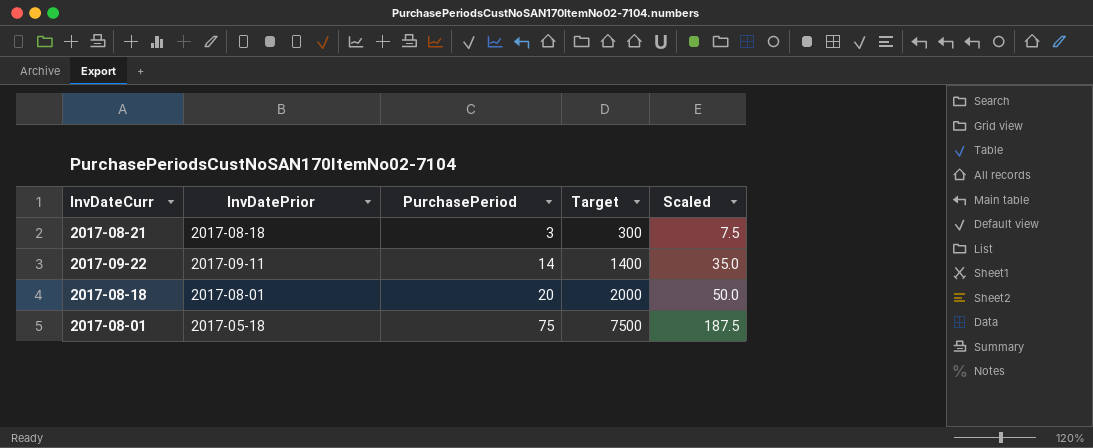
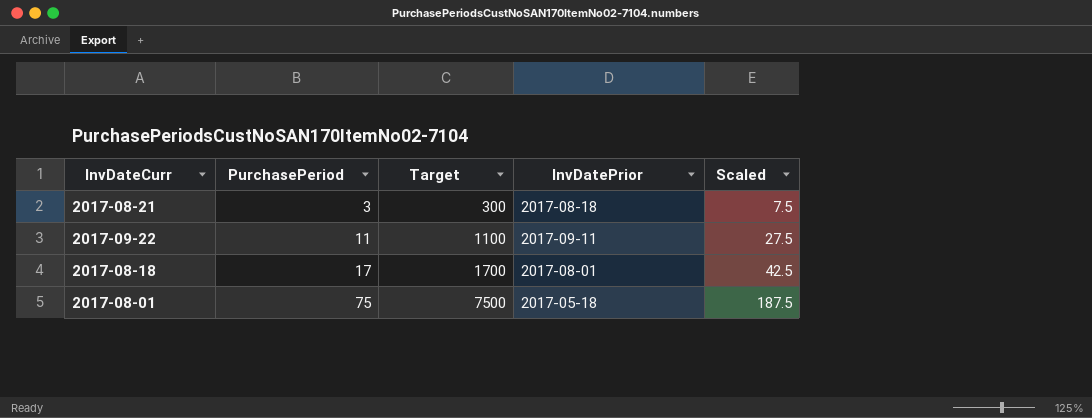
column InvDatePrior | position: 2 -> 4
2017-09-22 | PurchasePeriod: 14 -> 11
2017-09-22 | Target: 1400 -> 1100
2017-09-22 | Scaled: 35.0 -> 27.5
2017-08-18 | PurchasePeriod: 20 -> 17
2017-08-18 | Target: 2000 -> 1700
2017-08-18 | Scaled: 50.0 -> 42.5

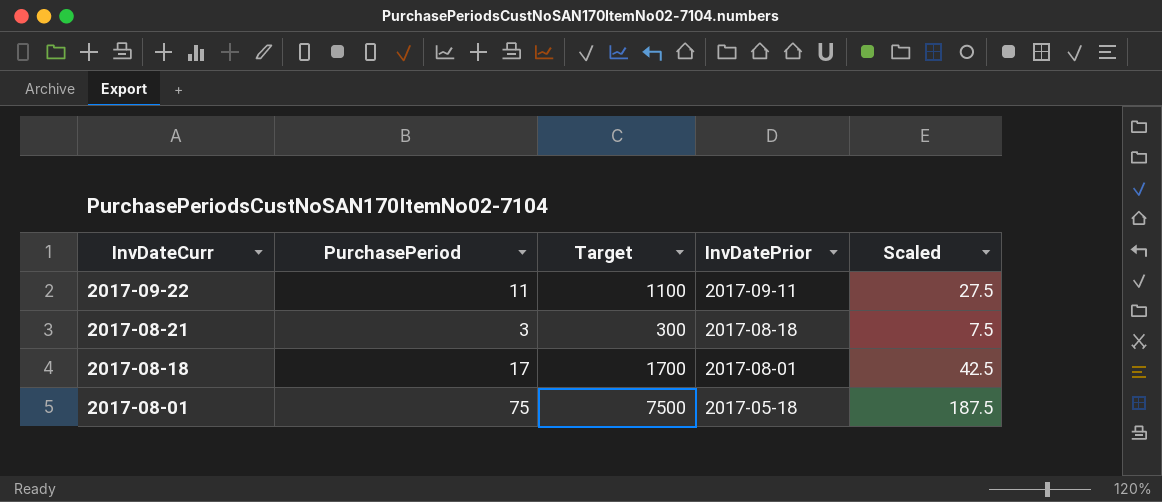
row order: PurchasePeriod ascending -> InvDateCurr descending

